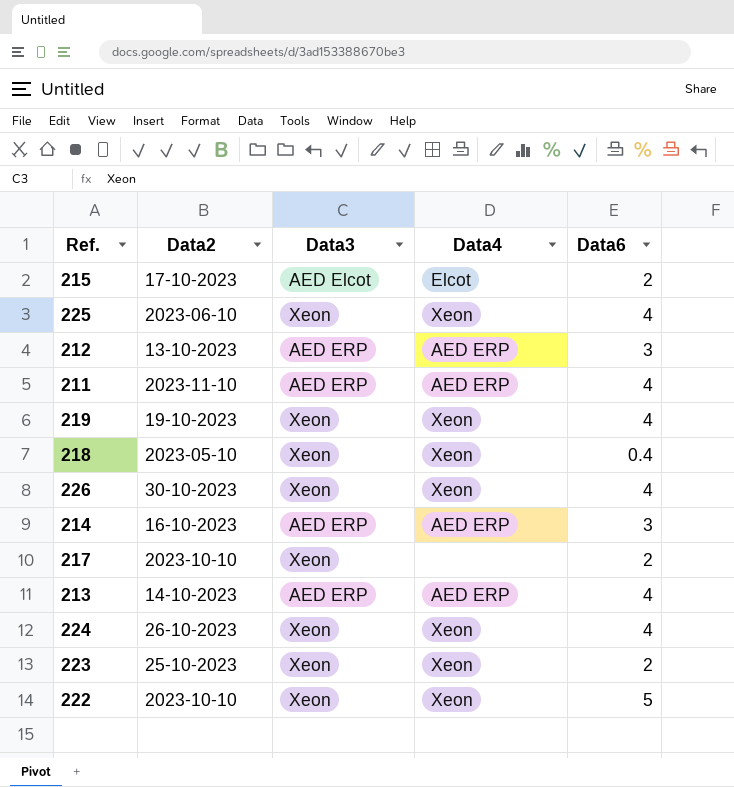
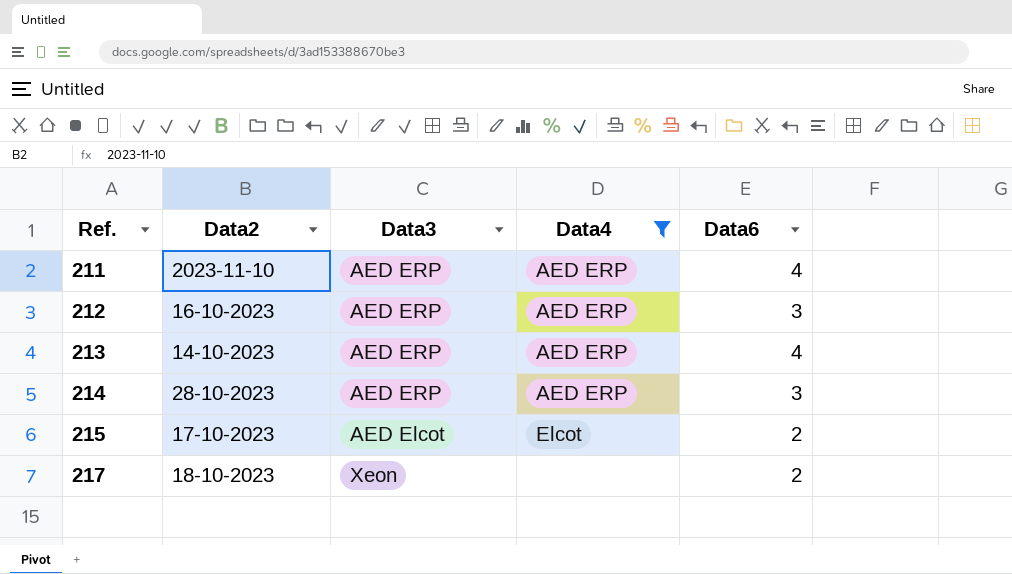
filter: none -> Data4 != Xeon
row order: none -> Ref. ascending
212 | Data2: 13-10-2023 -> 16-10-2023
214 | Data2: 16-10-2023 -> 28-10-2023
217 | Data2: 2023-10-10 -> 18-10-2023

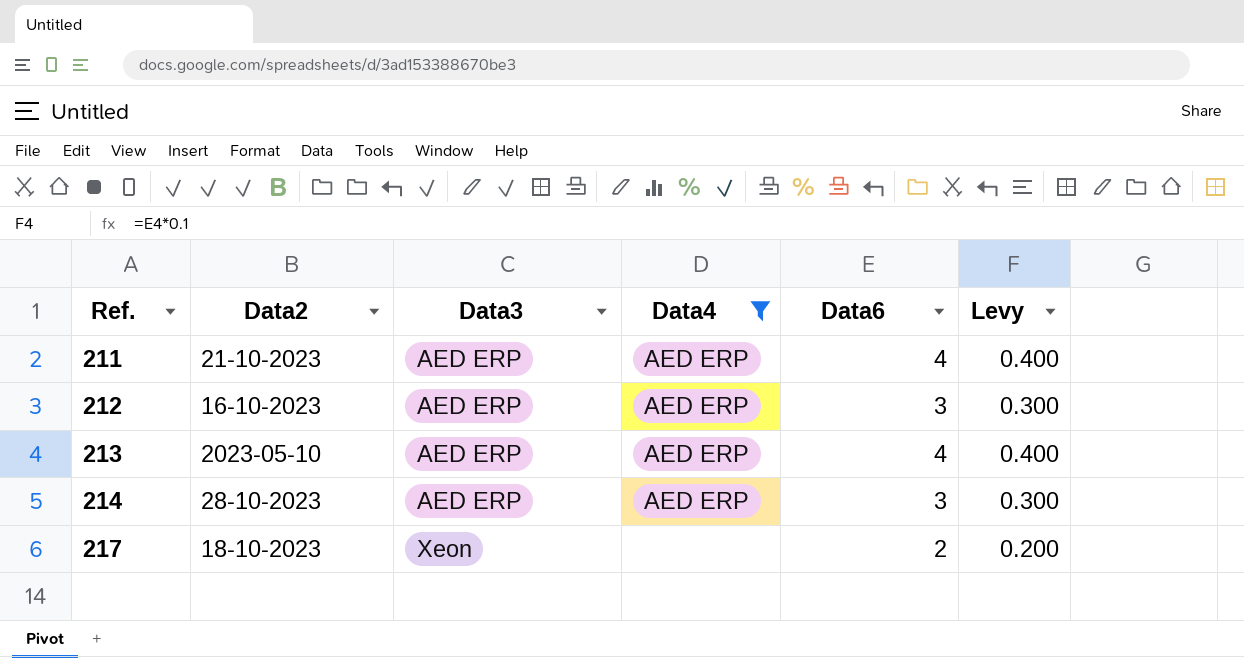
column Levy | formula: none -> [Data6] * 0.1
row 215: 17-10-2023 | AED Elcot | Elcot | 2 -> none
211 | Data2: 2023-11-10 -> 21-10-2023
213 | Data2: 14-10-2023 -> 2023-05-10

